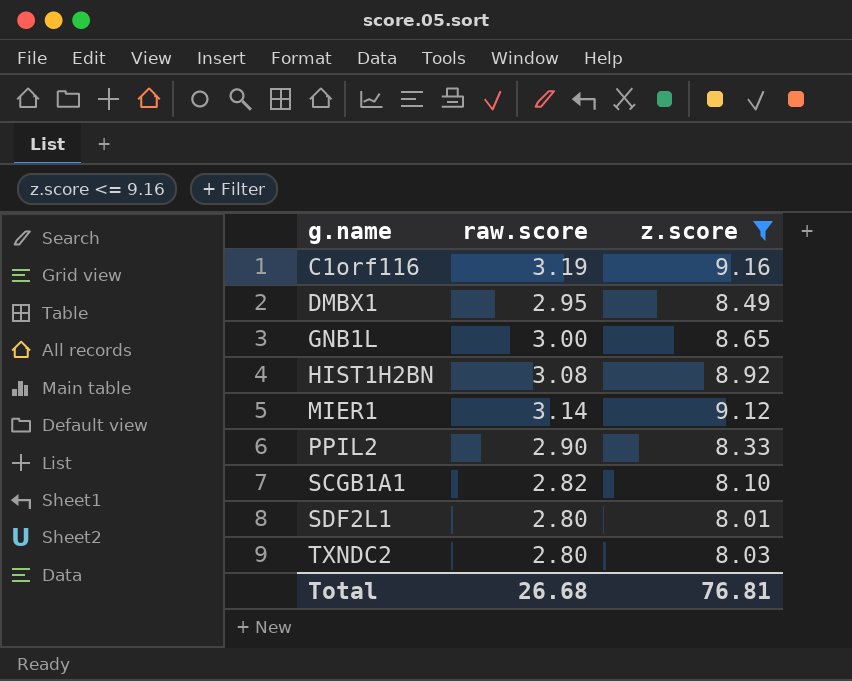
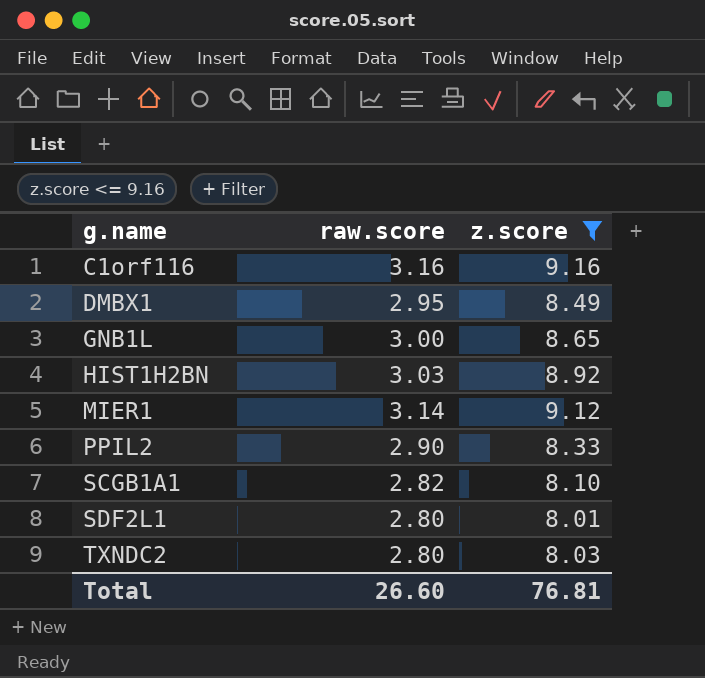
C1orf116 | raw.score: 3.19 -> 3.16
HIST1H2BN | raw.score: 3.08 -> 3.03
Total | raw.score: 26.68 -> 26.60

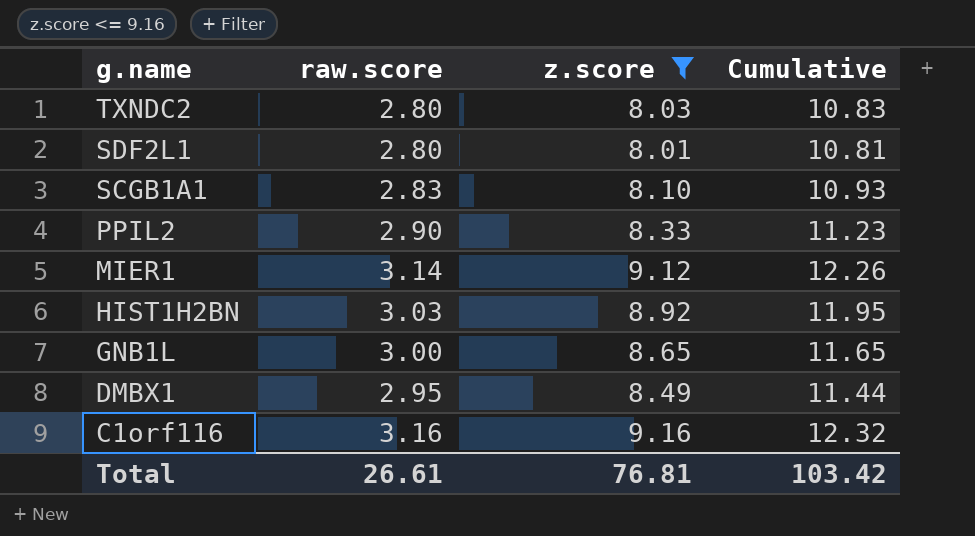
row order: g.name ascending -> g.name descending
column Cumulative | formula: none -> [raw.score] + [z.score]
SCGB1A1 | raw.score: 2.82 -> 2.83
Total | raw.score: 26.60 -> 26.61

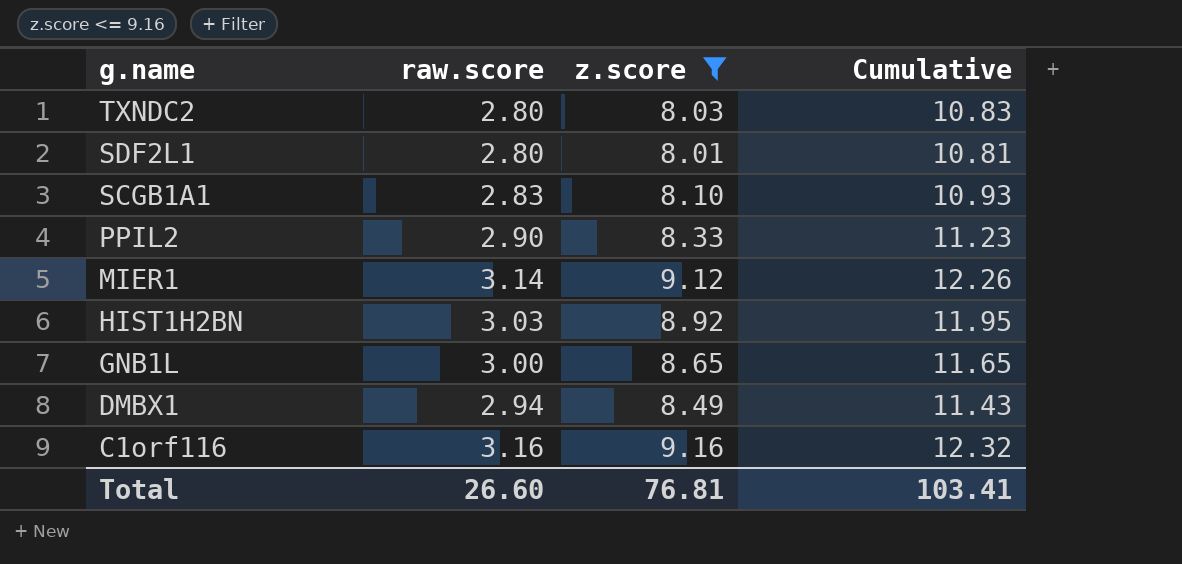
DMBX1 | raw.score: 2.95 -> 2.94
DMBX1 | Cumulative: 11.44 -> 11.43
Total | raw.score: 26.61 -> 26.60
Total | Cumulative: 103.42 -> 103.41

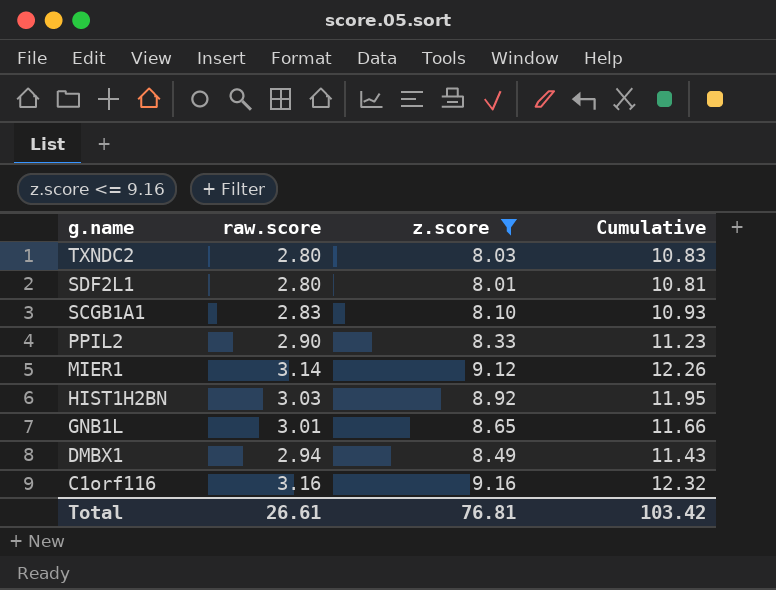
GNB1L | raw.score: 3.00 -> 3.01
GNB1L | Cumulative: 11.65 -> 11.66
Total | raw.score: 26.60 -> 26.61
Total | Cumulative: 103.41 -> 103.42

